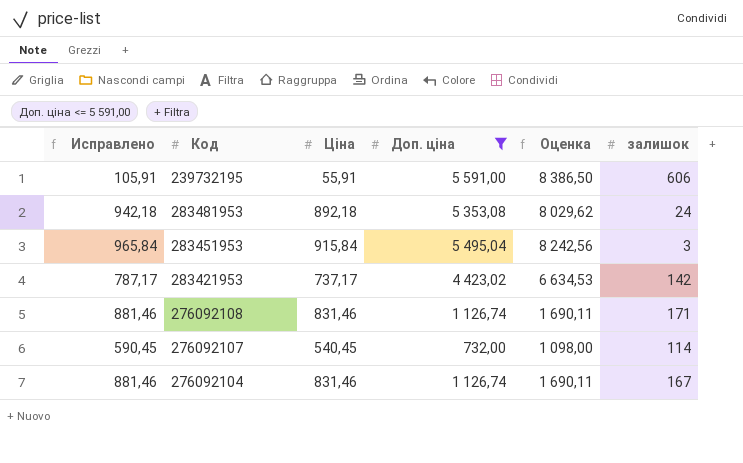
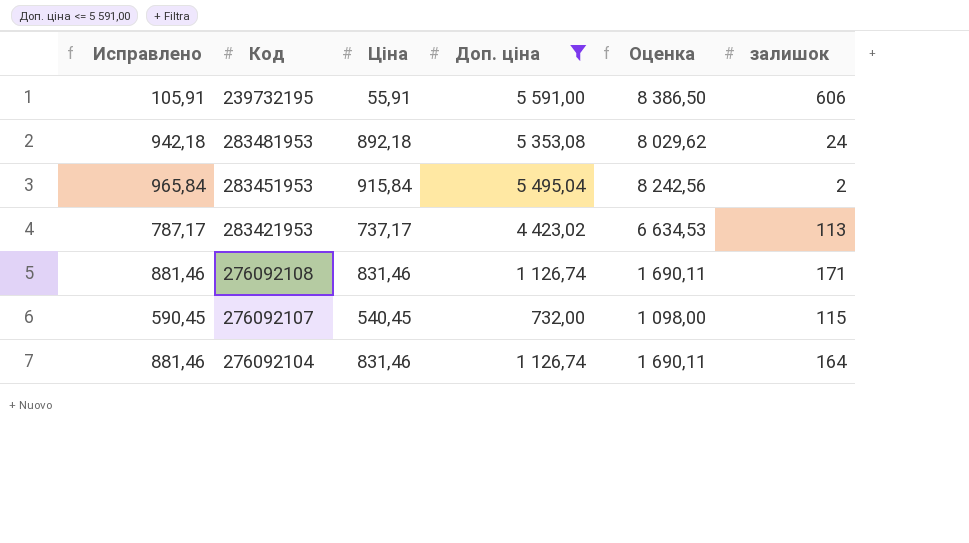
283451953 | залишок: 3 -> 2
283421953 | залишок: 142 -> 113
276092107 | залишок: 114 -> 115
276092104 | залишок: 167 -> 164

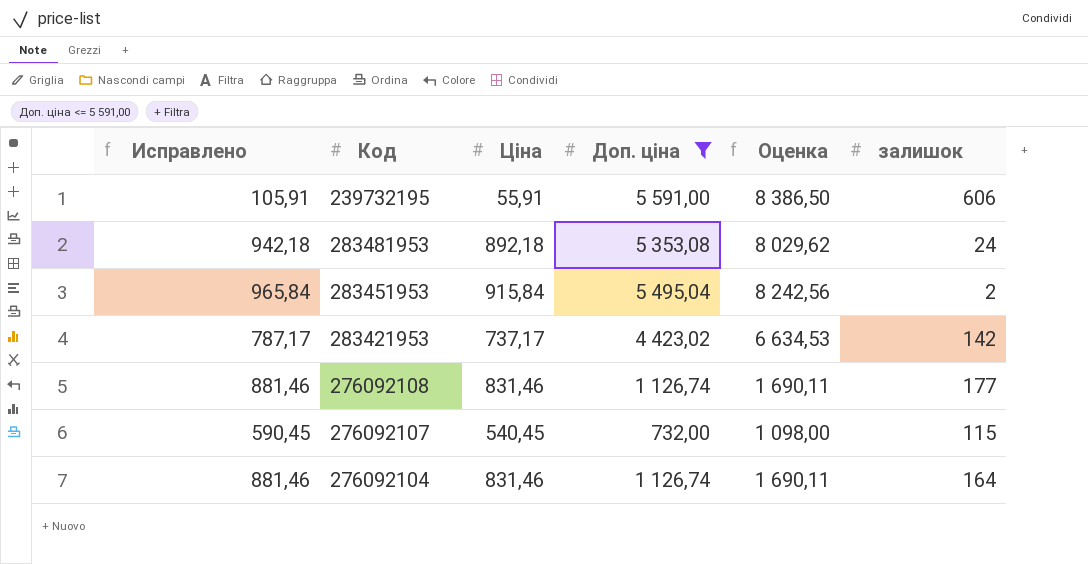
283421953 | залишок: 113 -> 142
276092108 | залишок: 171 -> 177

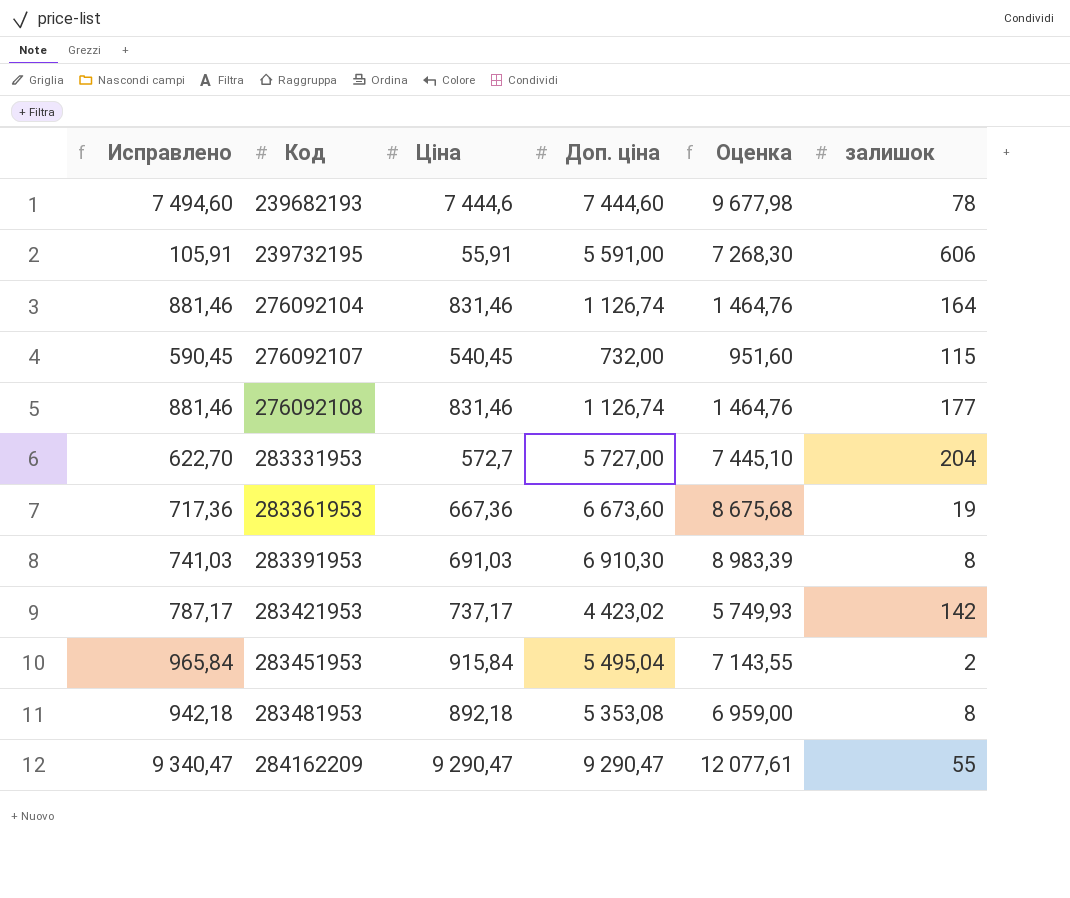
filter: Доп. ціна <= 5 591,00 -> none
row order: none -> Код ascending
column Оценка | formula: [Доп. ціна] * 1,5 -> [Доп. ціна] * 1,3
283481953 | залишок: 24 -> 8

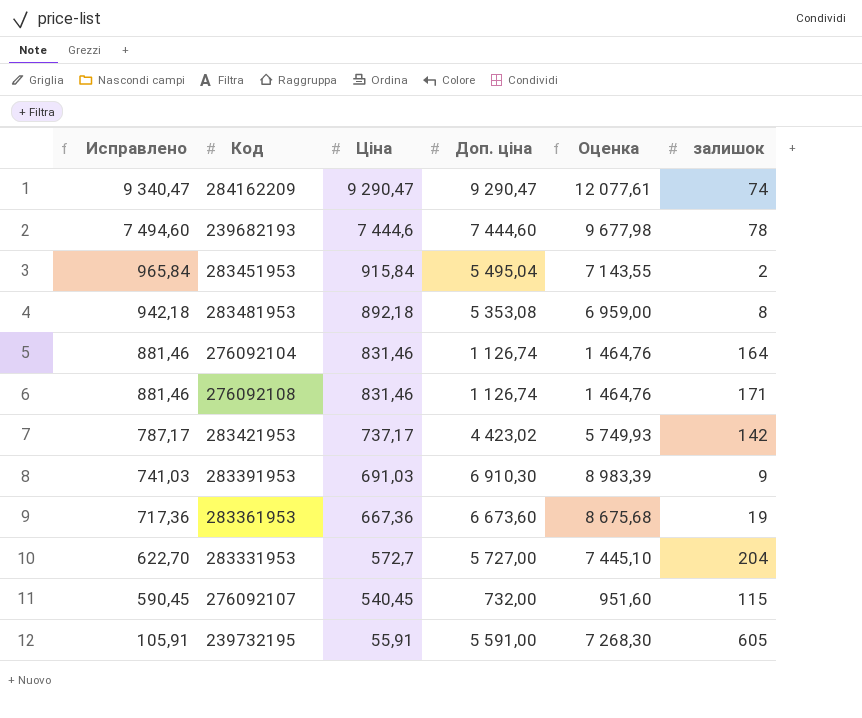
row order: Код ascending -> Исправлено descending
284162209 | залишок: 55 -> 74
276092108 | залишок: 177 -> 171
283391953 | залишок: 8 -> 9
239732195 | залишок: 606 -> 605

